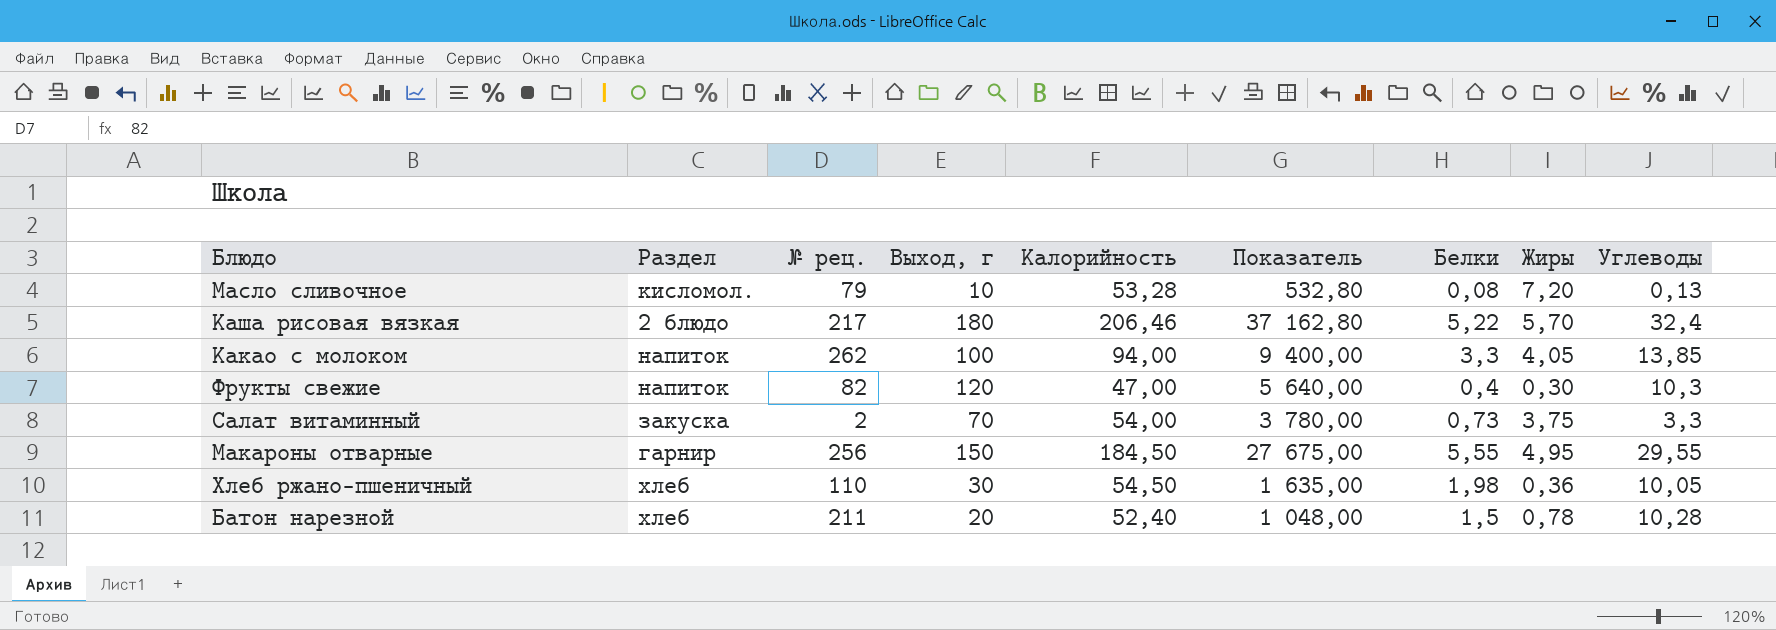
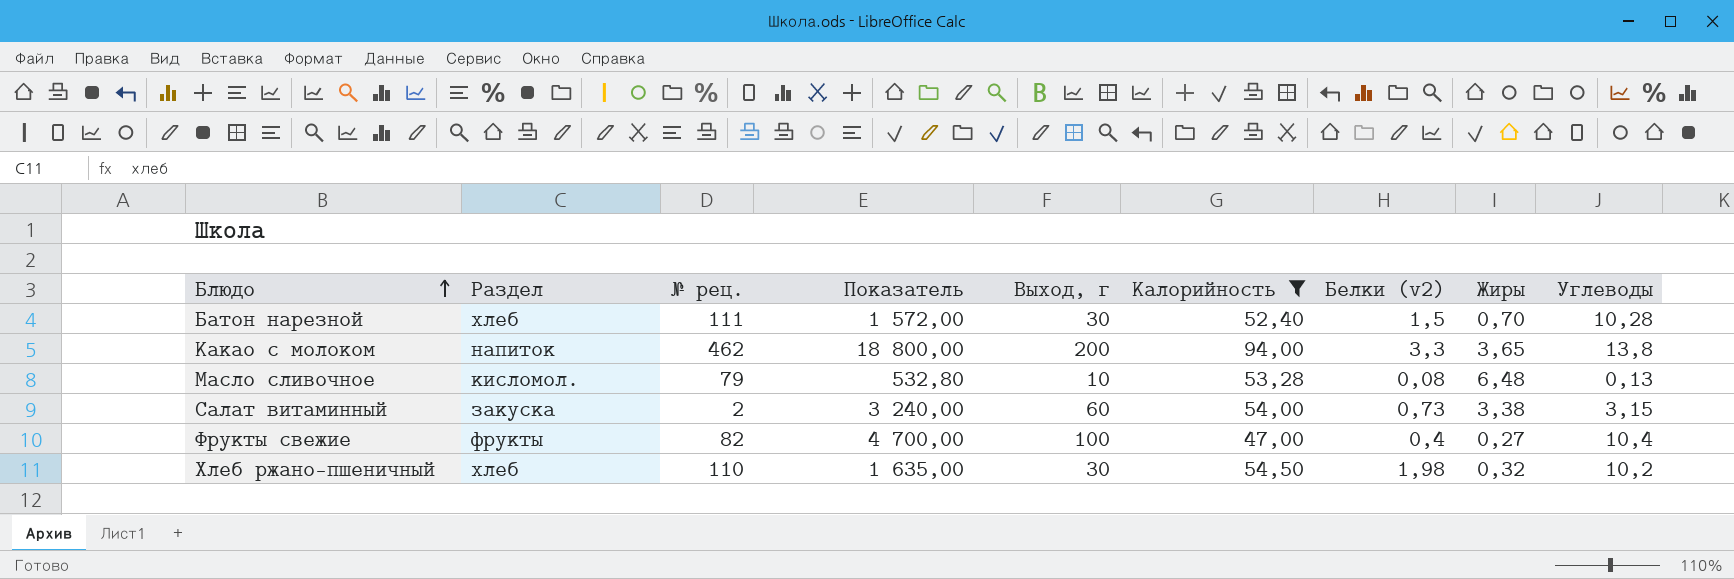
filter: none -> Калорийность <= 94,00
row order: none -> Блюдо ascending
column Показатель | position: 6 -> 4
column name: Белки -> Белки (v2)
Батон нарезной | № рец.: 211 -> 111
Батон нарезной | Показатель: 1 048,00 -> 1 572,00
Батон нарезной | Выход, г: 20 -> 30
Батон нарезной | Жиры: 0,78 -> 0,70
Какао с молоком | № рец.: 262 -> 462
Какао с молоком | Показатель: 9 400,00 -> 18 800,00
Какао с молоком | Выход, г: 100 -> 200
Какао с молоком | Жиры: 4,05 -> 3,65
Какао с молоком | Углеводы: 13,85 -> 13,8
Масло сливочное | Жиры: 7,20 -> 6,48
Салат витаминный | Показатель: 3 780,00 -> 3 240,00
Салат витаминный | Выход, г: 70 -> 60
Салат витаминный | Жиры: 3,75 -> 3,38
Салат витаминный | Углеводы: 3,3 -> 3,15
Фрукты свежие | Раздел: напиток -> фрукты
Фрукты свежие | Показатель: 5 640,00 -> 4 700,00
Фрукты свежие | Выход, г: 120 -> 100
Фрукты свежие | Жиры: 0,30 -> 0,27
Фрукты свежие | Углеводы: 10,3 -> 10,4
Хлеб ржано-пшеничный | Жиры: 0,36 -> 0,32
Хлеб ржано-пшеничный | Углеводы: 10,05 -> 10,2

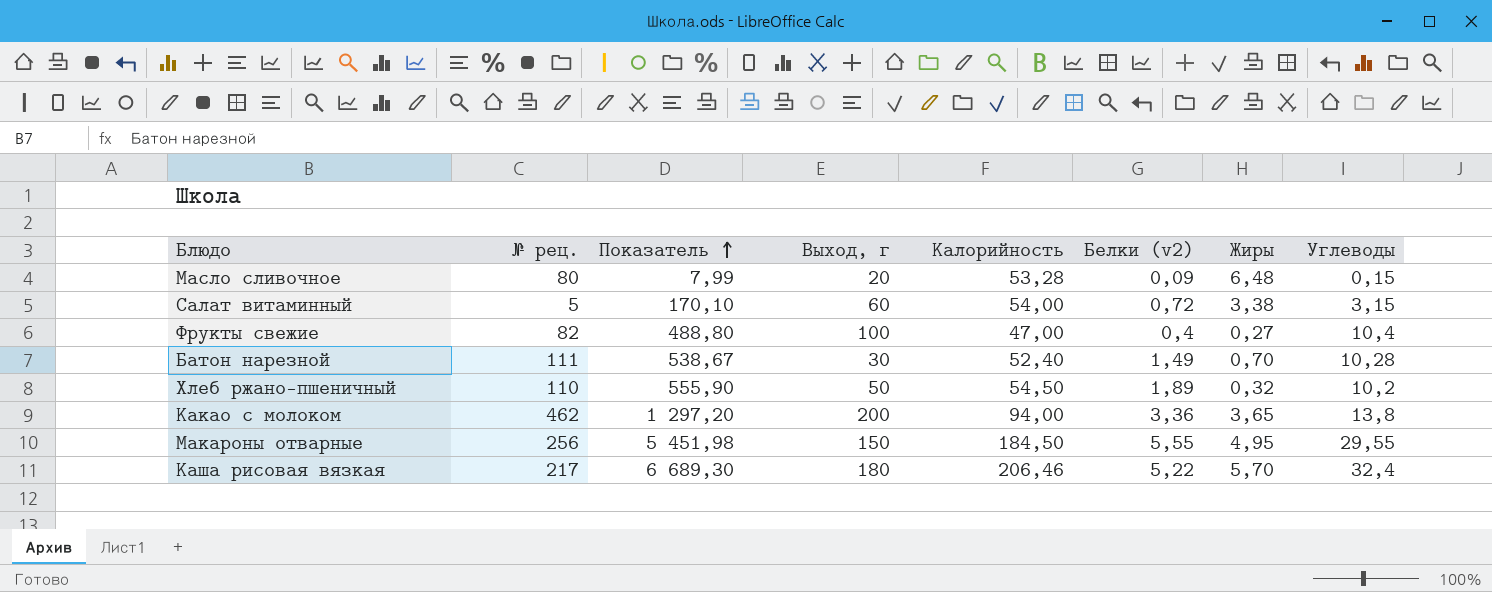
filter: Калорийность <= 94,00 -> none
row order: Блюдо ascending -> Показатель ascending
column Раздел | position: 2 -> none
column Показатель | formula: [Выход, г] * [Калорийность] -> [Калорийность] * [Углеводы]
Масло сливочное | № рец.: 79 -> 80
Масло сливочное | Выход, г: 10 -> 20
Масло сливочное | Белки (v2): 0,08 -> 0,09
Масло сливочное | Углеводы: 0,13 -> 0,15
Салат витаминный | № рец.: 2 -> 5
Салат витаминный | Белки (v2): 0,73 -> 0,72
Батон нарезной | Белки (v2): 1,5 -> 1,49
Хлеб ржано-пшеничный | Выход, г: 30 -> 50
Хлеб ржано-пшеничный | Белки (v2): 1,98 -> 1,89
Какао с молоком | Белки (v2): 3,3 -> 3,36

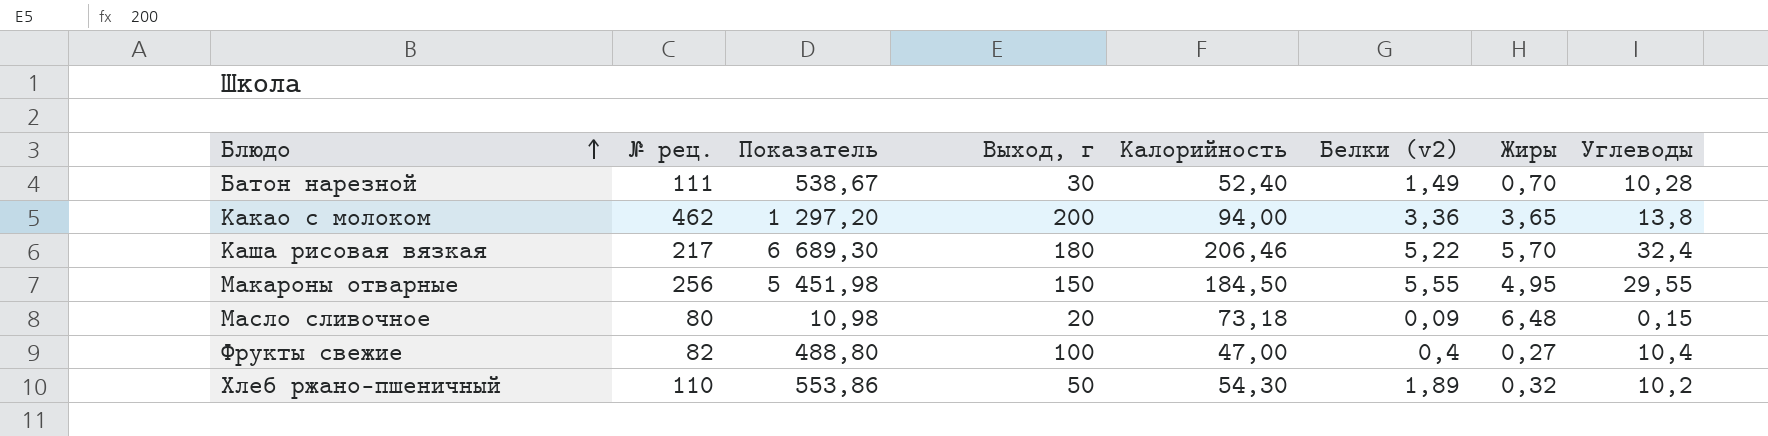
row order: Показатель ascending -> Блюдо ascending
row Салат витаминный: 5 | 170,10 | 60 | 54,00 | 0,72 | 3,38 | 3,15 -> none
Масло сливочное | Показатель: 7,99 -> 10,98
Масло сливочное | Калорийность: 53,28 -> 73,18
Хлеб ржано-пшеничный | Показатель: 555,90 -> 553,86
Хлеб ржано-пшеничный | Калорийность: 54,50 -> 54,30

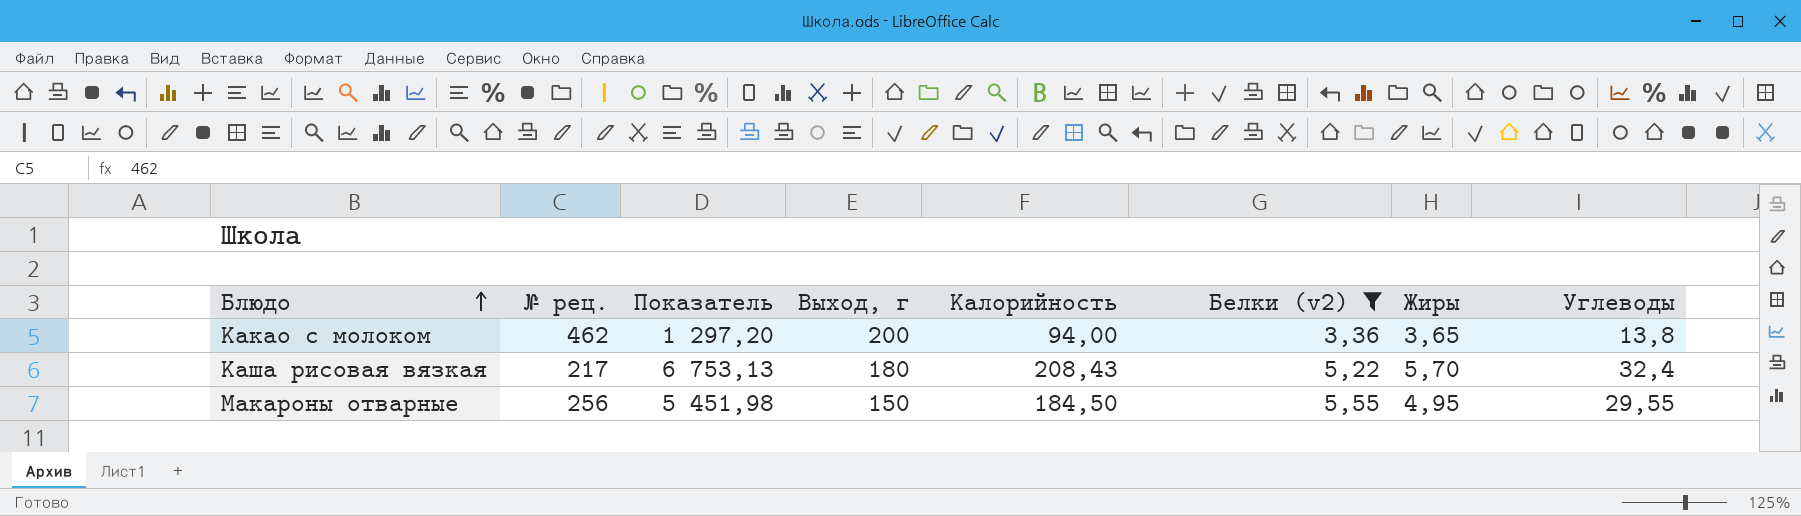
filter: none -> Белки (v2) >= 3,36
Каша рисовая вязкая | Показатель: 6 689,30 -> 6 753,13
Каша рисовая вязкая | Калорийность: 206,46 -> 208,43

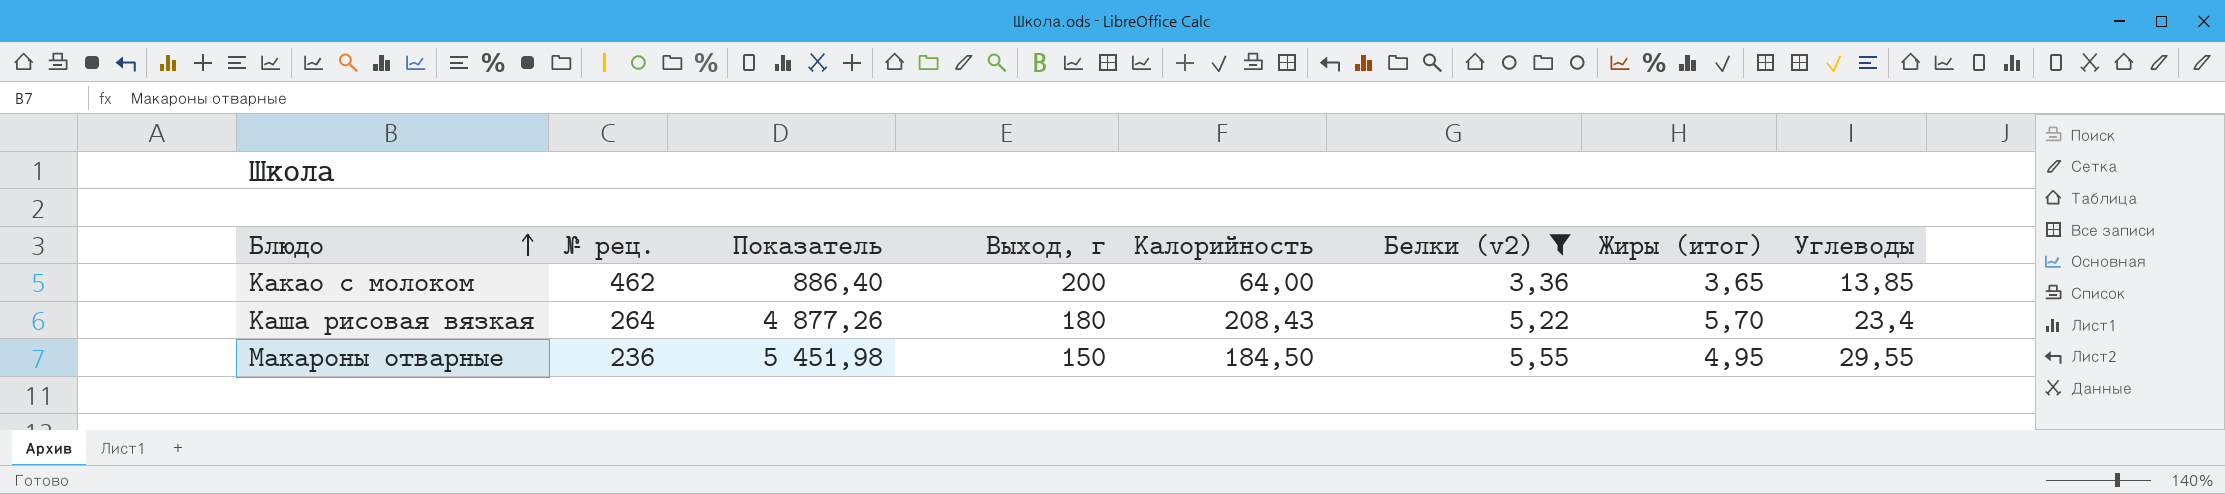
column name: Жиры -> Жиры (итог)
Какао с молоком | Показатель: 1 297,20 -> 886,40
Какао с молоком | Калорийность: 94,00 -> 64,00
Какао с молоком | Углеводы: 13,8 -> 13,85
Каша рисовая вязкая | № рец.: 217 -> 264
Каша рисовая вязкая | Показатель: 6 753,13 -> 4 877,26
Каша рисовая вязкая | Углеводы: 32,4 -> 23,4
Макароны отварные | № рец.: 256 -> 236

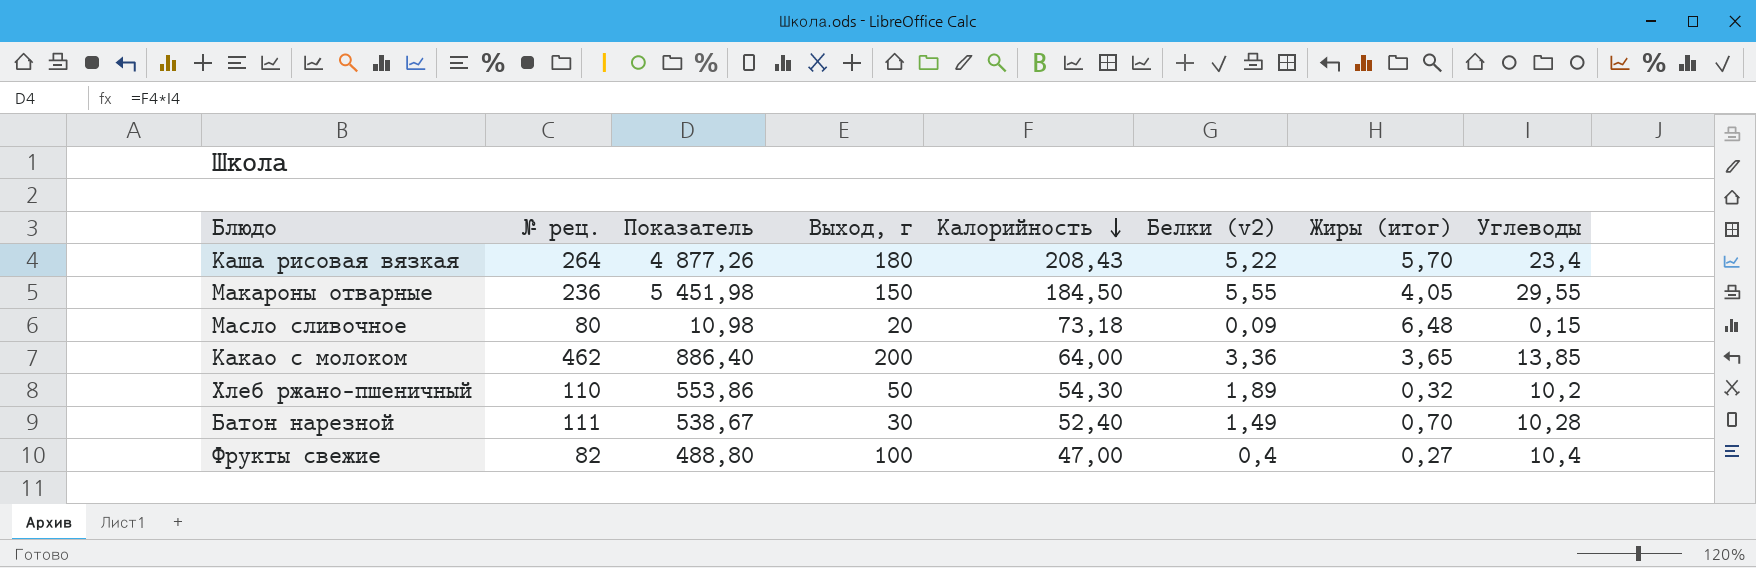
filter: Белки (v2) >= 3,36 -> none
row order: Блюдо ascending -> Калорийность descending
Макароны отварные | Жиры (итог): 4,95 -> 4,05

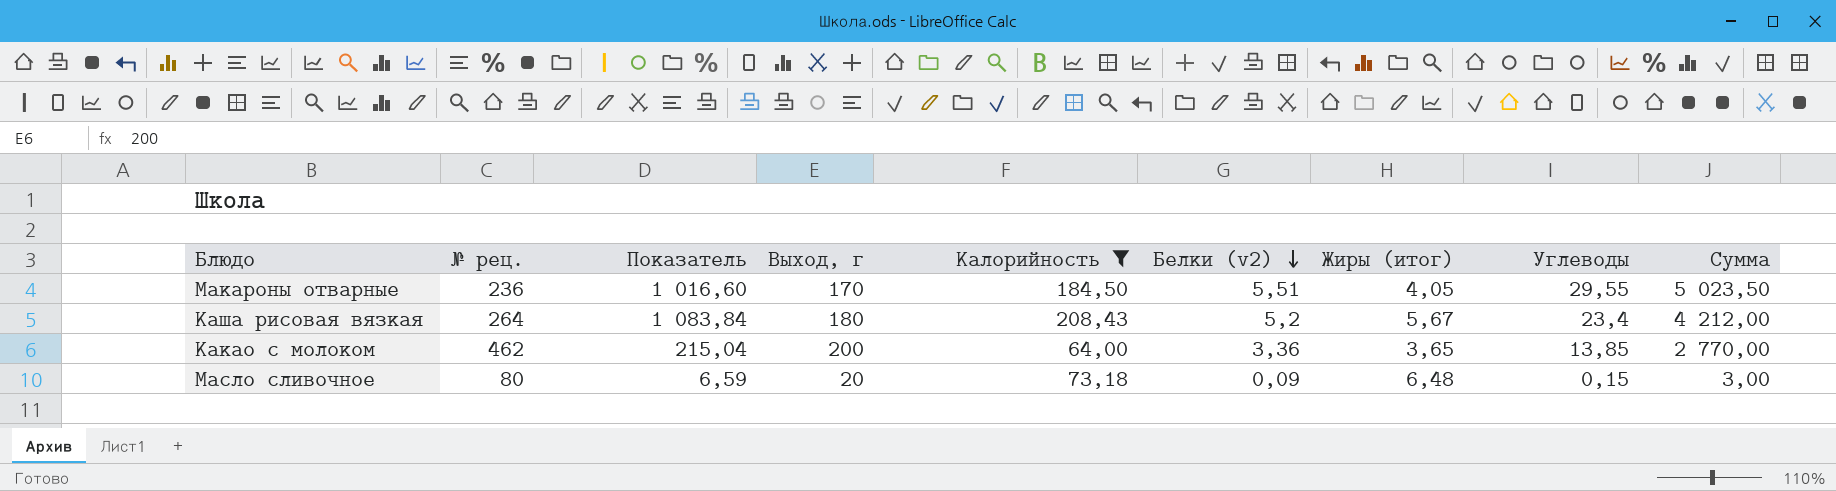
filter: none -> Калорийность >= 64,00
row order: Калорийность descending -> Белки (v2) descending
column Показатель | formula: [Калорийность] * [Углеводы] -> [Калорийность] * [Белки (v2)]
column Сумма | formula: none -> [Выход, г] * [Углеводы]
Макароны отварные | Выход, г: 150 -> 170
Макароны отварные | Белки (v2): 5,55 -> 5,51
Каша рисовая вязкая | Белки (v2): 5,22 -> 5,2
Каша рисовая вязкая | Жиры (итог): 5,70 -> 5,67

